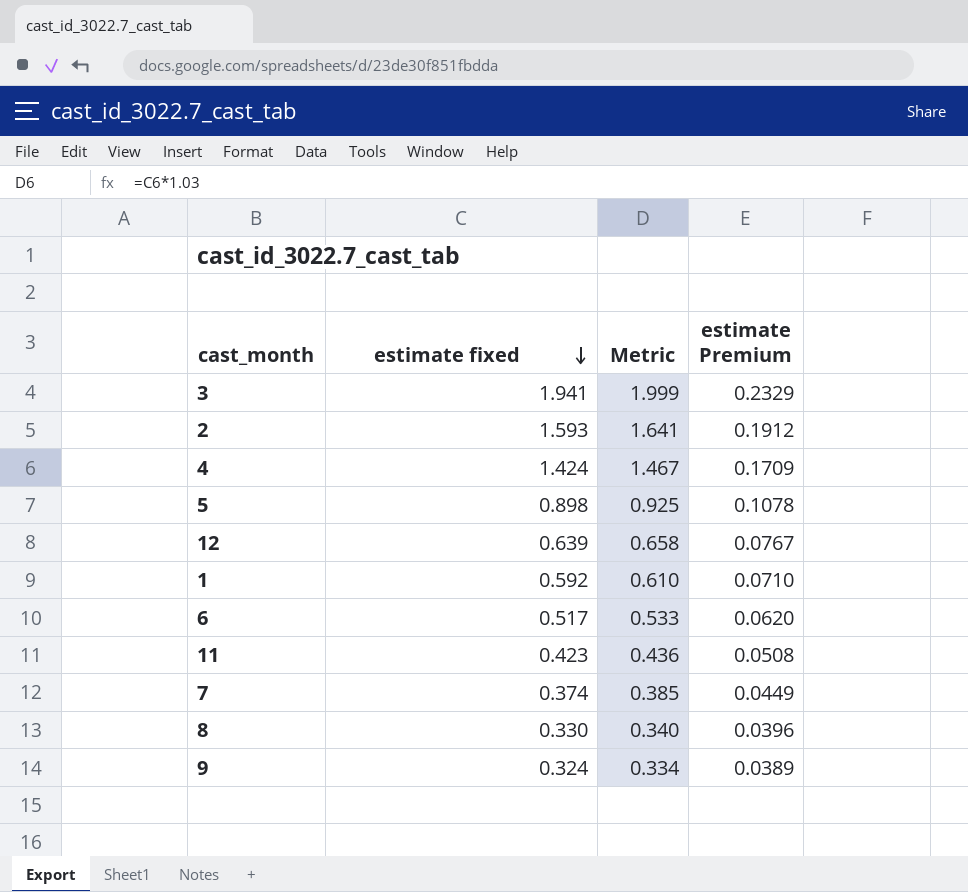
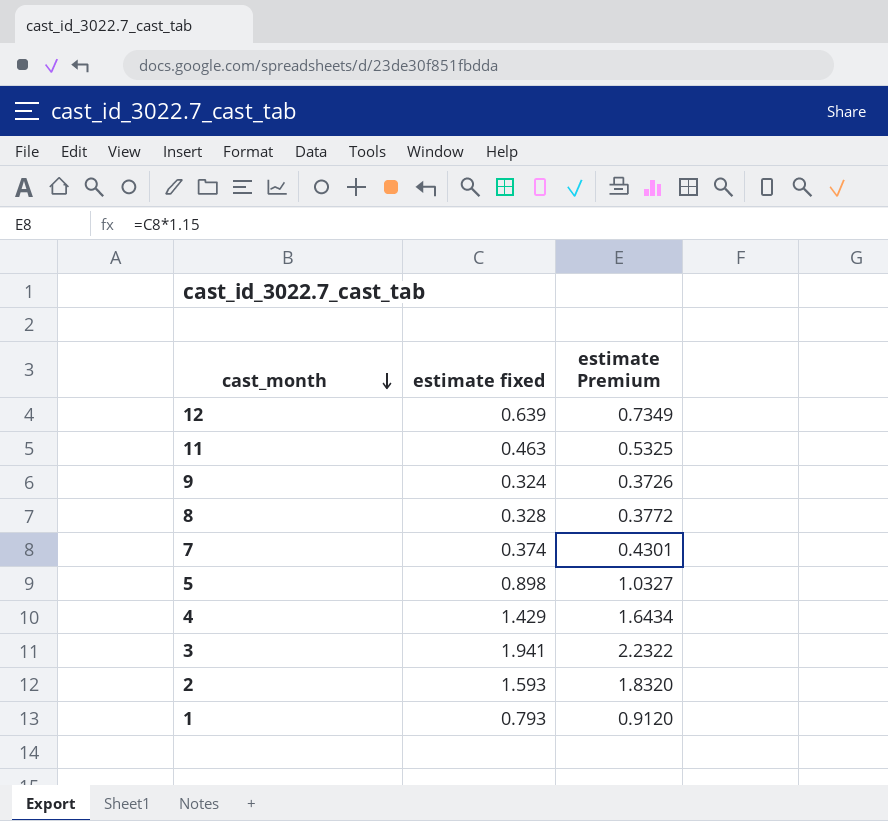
row order: estimate fixed descending -> cast_month descending
column Metric | formula: [estimate fixed] * 1.03 -> none
column estimate Premium | formula: [estimate fixed] * 0.12 -> [estimate fixed] * 1.15
row 6: 0.517 | 0.533 | 0.0620 -> none
11 | estimate fixed: 0.423 -> 0.463
8 | estimate fixed: 0.330 -> 0.328
4 | estimate fixed: 1.424 -> 1.429
1 | estimate fixed: 0.592 -> 0.793

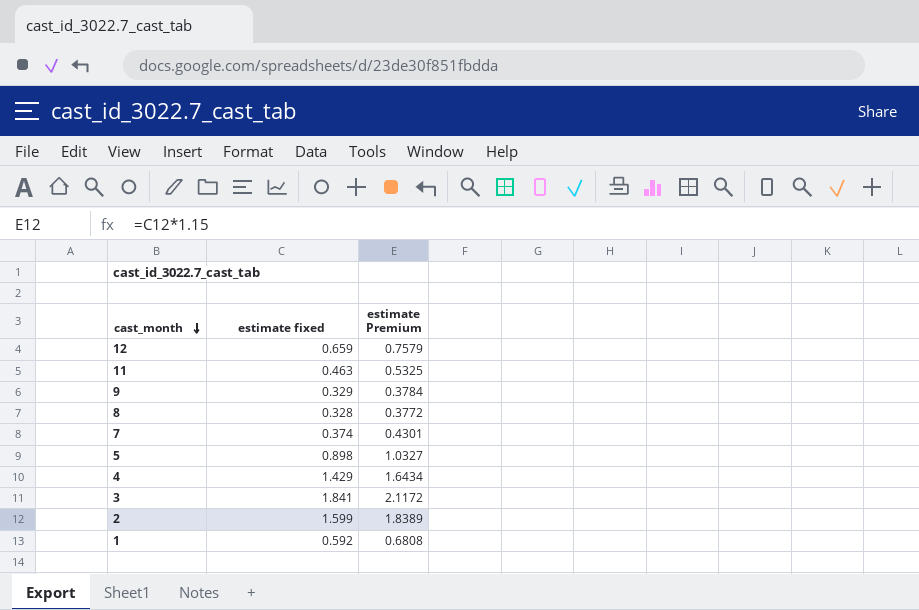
12 | estimate fixed: 0.639 -> 0.659
12 | estimate Premium: 0.7349 -> 0.7579
9 | estimate fixed: 0.324 -> 0.329
9 | estimate Premium: 0.3726 -> 0.3784
3 | estimate fixed: 1.941 -> 1.841
3 | estimate Premium: 2.2322 -> 2.1172
2 | estimate fixed: 1.593 -> 1.599
2 | estimate Premium: 1.8320 -> 1.8389
1 | estimate fixed: 0.793 -> 0.592
1 | estimate Premium: 0.9120 -> 0.6808

